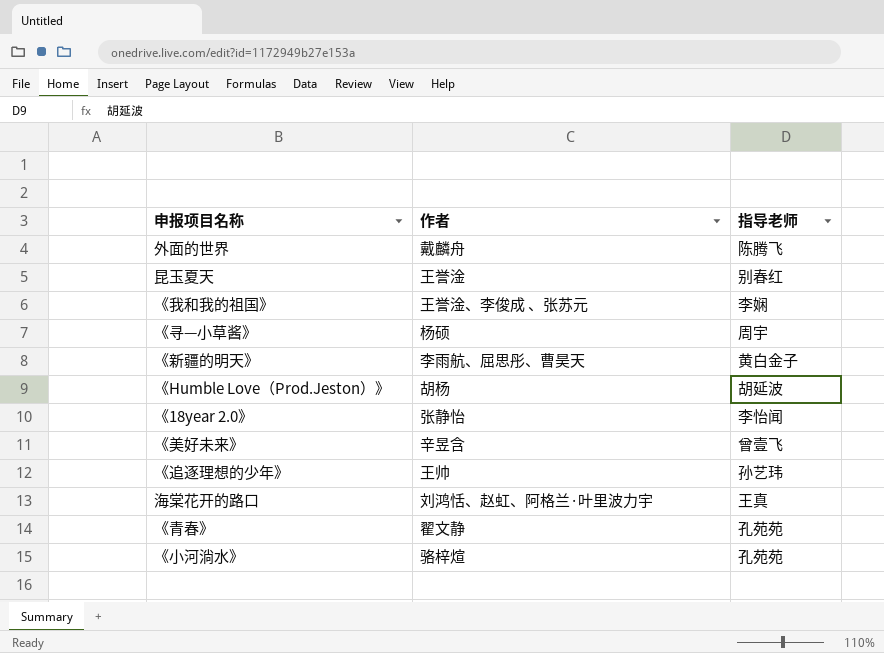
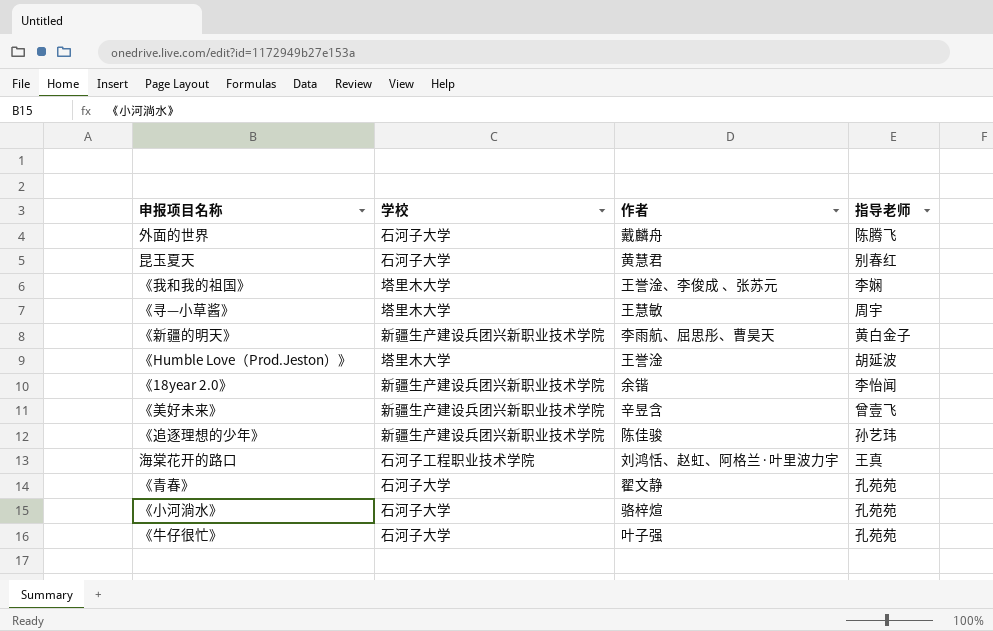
column 学校 | position: none -> 2
昆玉夏天 | 作者: 王誉淦 -> 黄慧君
《寻—小草酱》 | 作者: 杨硕 -> 王慧敏
《Humble Love（Prod.Jeston）》 | 作者: 胡杨 -> 王誉淦
《18year 2.0》 | 作者: 张静怡 -> 余锴
《追逐理想的少年》 | 作者: 王帅 -> 陈佳骏
row 《牛仔很忙》: none -> 石河子大学 | 叶子强 | 孔苑苑

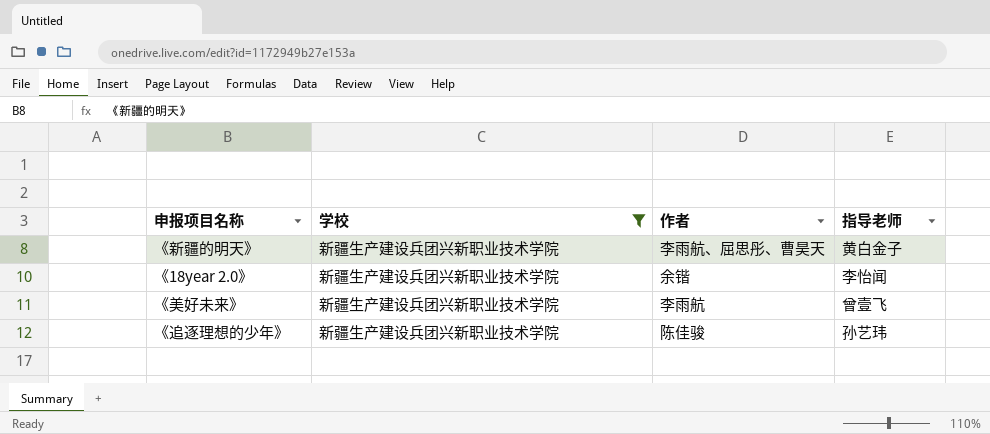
filter: none -> 学校 = 新疆生产建设兵团兴新职业技术学院
《美好未来》 | 作者: 辛昱含 -> 李雨航

